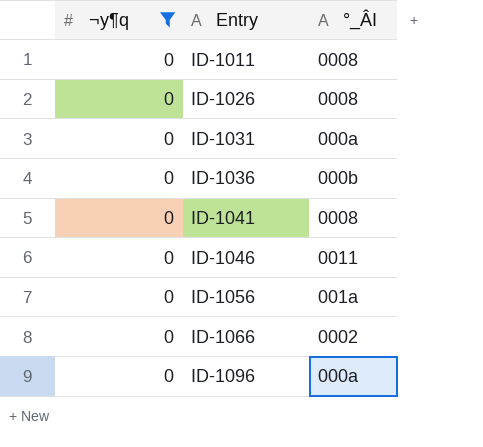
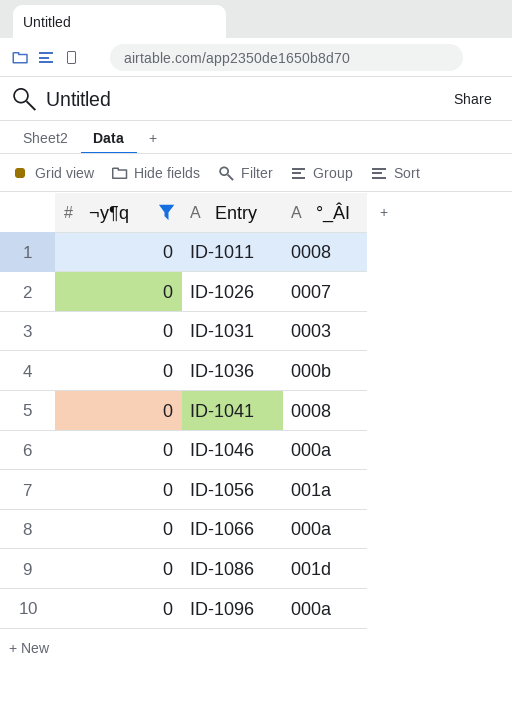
ID-1026 | °_ÂI: 0008 -> 0007
ID-1031 | °_ÂI: 000a -> 0003
ID-1046 | °_ÂI: 0011 -> 000a
ID-1066 | °_ÂI: 0002 -> 000a
row ID-1086: none -> 0 | 001d

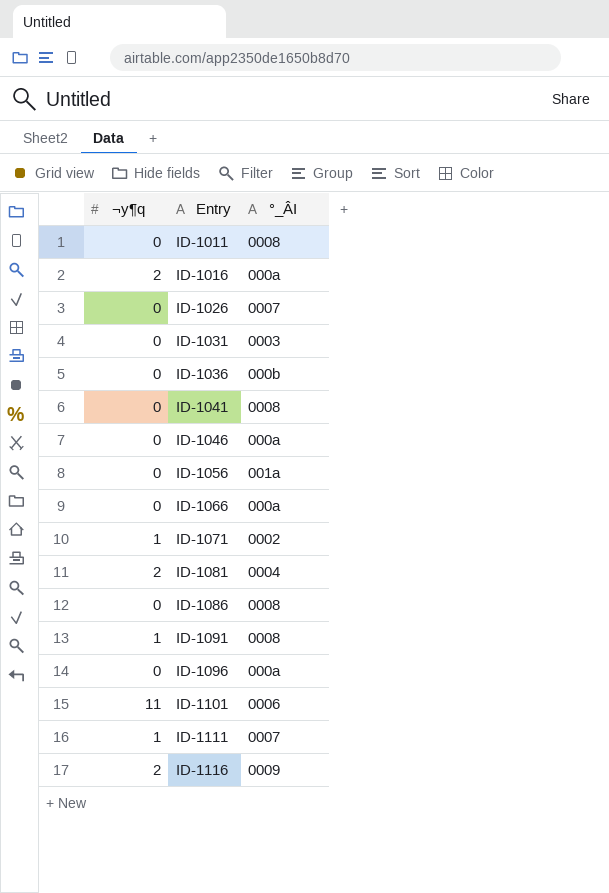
filter: ¬y¶q = 0 -> none
ID-1086 | °_ÂI: 001d -> 0008

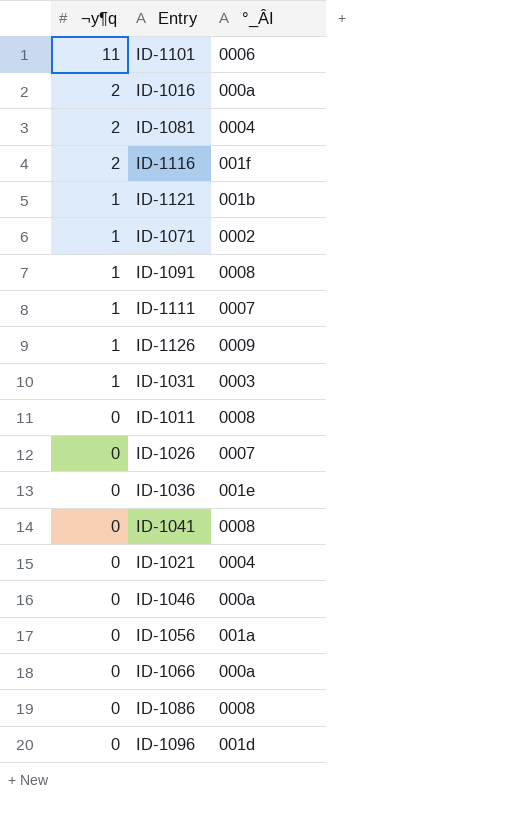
row order: Entry ascending -> ¬y¶q descending
ID-1116 | °_ÂI: 0009 -> 001f
row ID-1121: none -> 1 | 001b
row ID-1126: none -> 1 | 0009
ID-1031 | ¬y¶q: 0 -> 1
ID-1036 | °_ÂI: 000b -> 001e
row ID-1021: none -> 0 | 0004
ID-1096 | °_ÂI: 000a -> 001d

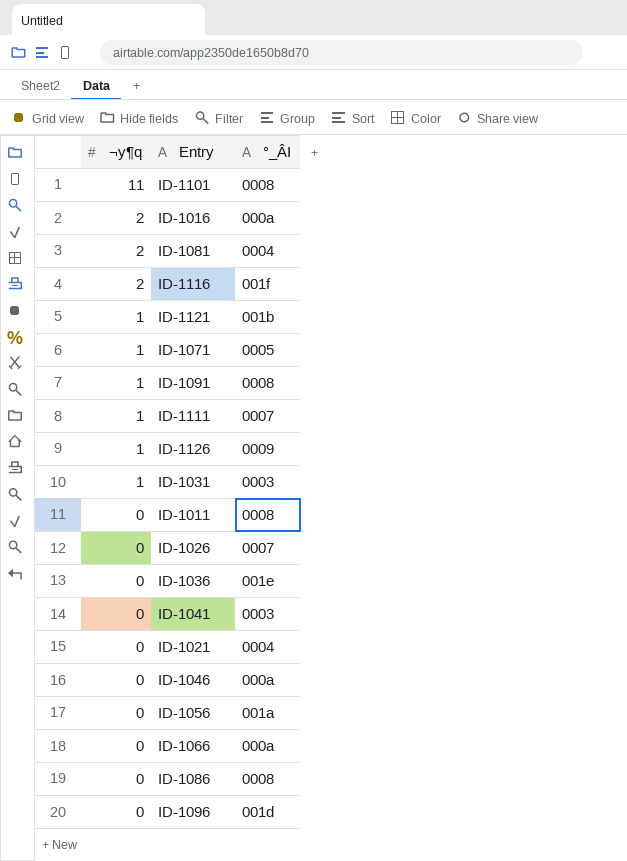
ID-1101 | °_ÂI: 0006 -> 0008
ID-1071 | °_ÂI: 0002 -> 0005
ID-1041 | °_ÂI: 0008 -> 0003

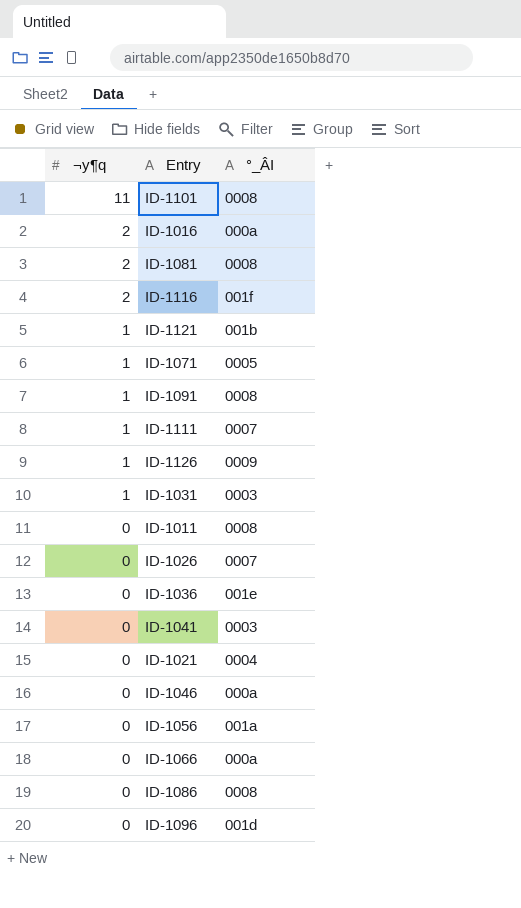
ID-1081 | °_ÂI: 0004 -> 0008

